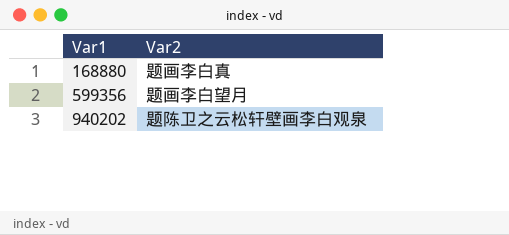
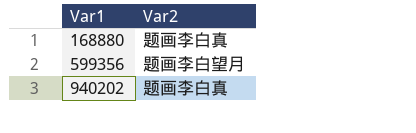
940202 | Var2: 题陈卫之云松轩壁画李白观泉 -> 题画李白真

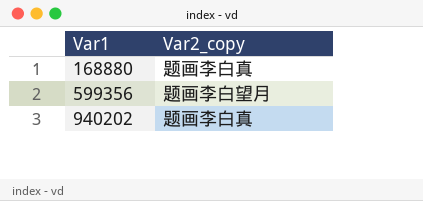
column name: Var2 -> Var2_copy

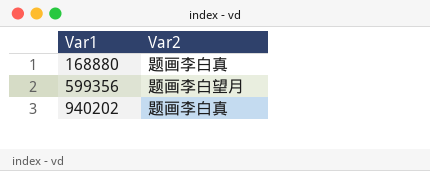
column name: Var2_copy -> Var2

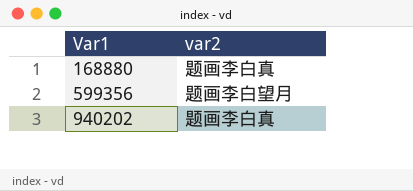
column name: Var2 -> var2

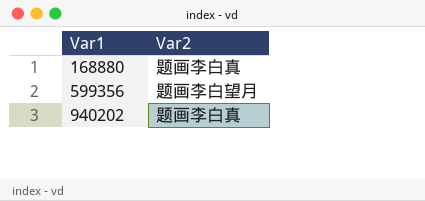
column name: var2 -> Var2

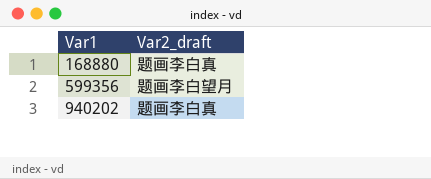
column name: Var2 -> Var2_draft

